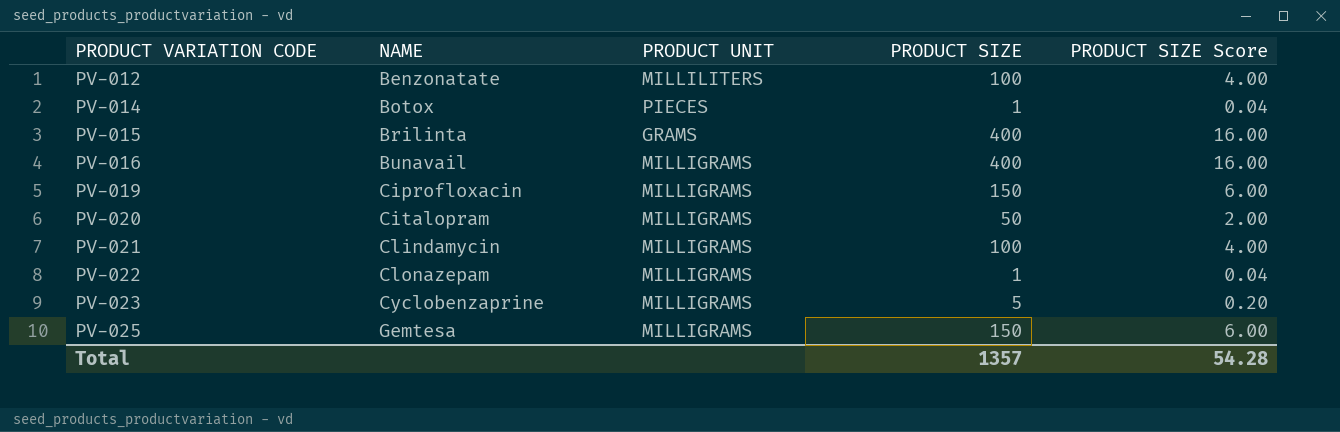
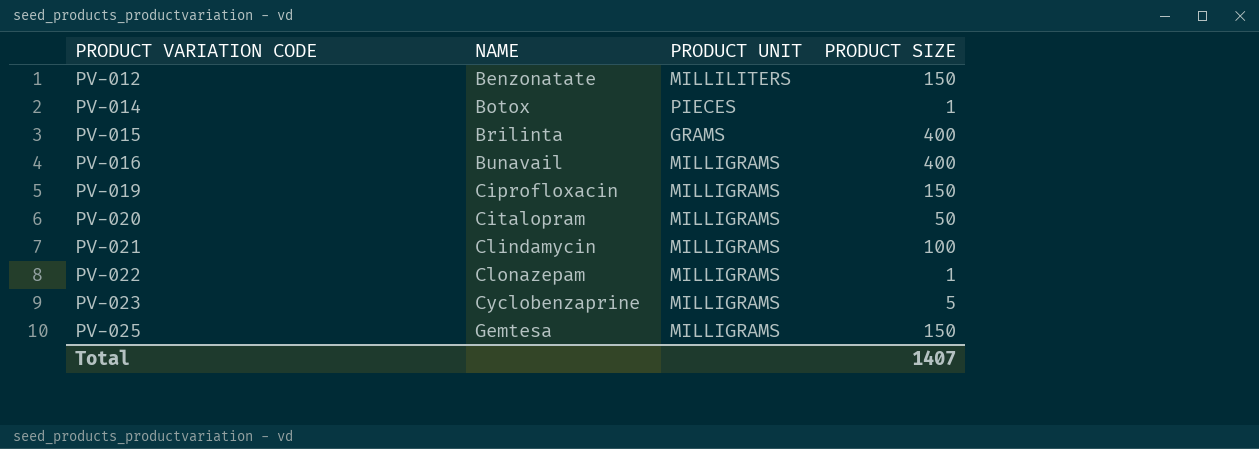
column PRODUCT SIZE Score | formula: [PRODUCT SIZE] * 0.04 -> none
PV-012 | PRODUCT SIZE: 100 -> 150
Total | PRODUCT SIZE: 1357 -> 1407

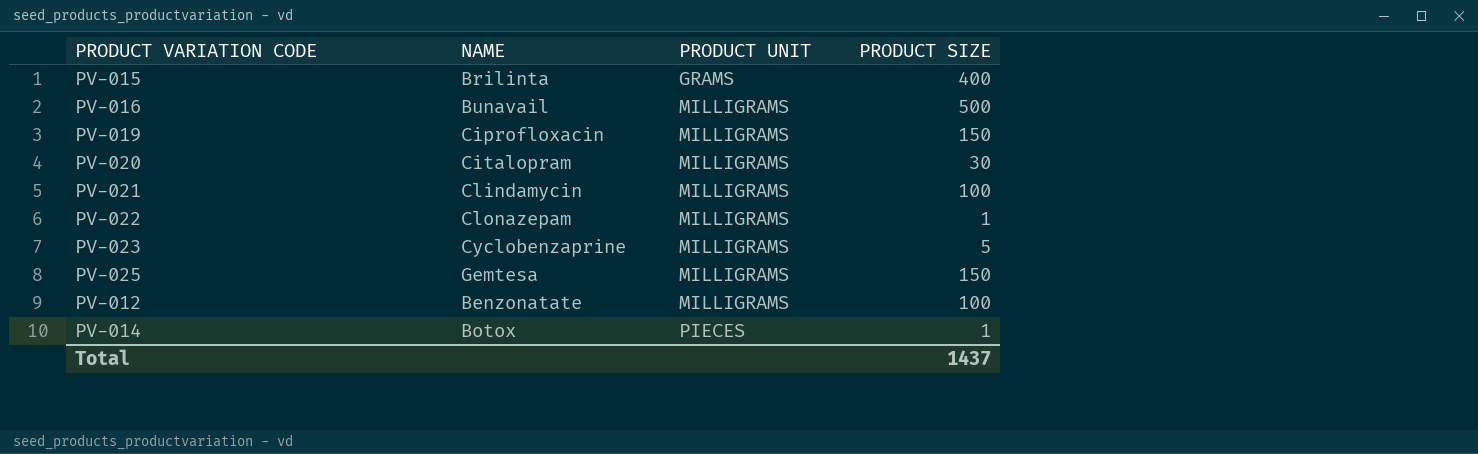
row order: PRODUCT VARIATION CODE ascending -> PRODUCT UNIT ascending
PV-016 | PRODUCT SIZE: 400 -> 500
PV-020 | PRODUCT SIZE: 50 -> 30
PV-012 | PRODUCT UNIT: MILLILITERS -> MILLIGRAMS
PV-012 | PRODUCT SIZE: 150 -> 100
Total | PRODUCT SIZE: 1407 -> 1437

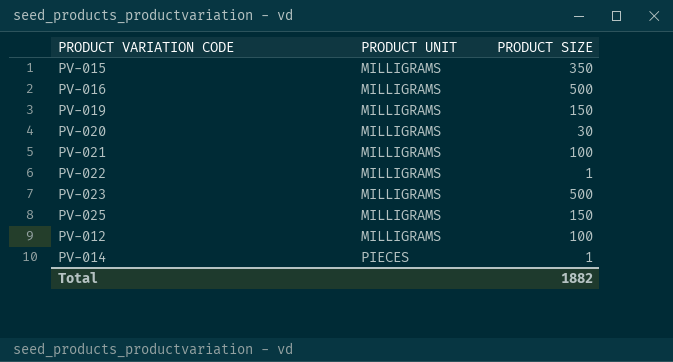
column NAME | position: 2 -> none
PV-015 | PRODUCT UNIT: GRAMS -> MILLIGRAMS
PV-015 | PRODUCT SIZE: 400 -> 350
PV-023 | PRODUCT SIZE: 5 -> 500
Total | PRODUCT SIZE: 1437 -> 1882

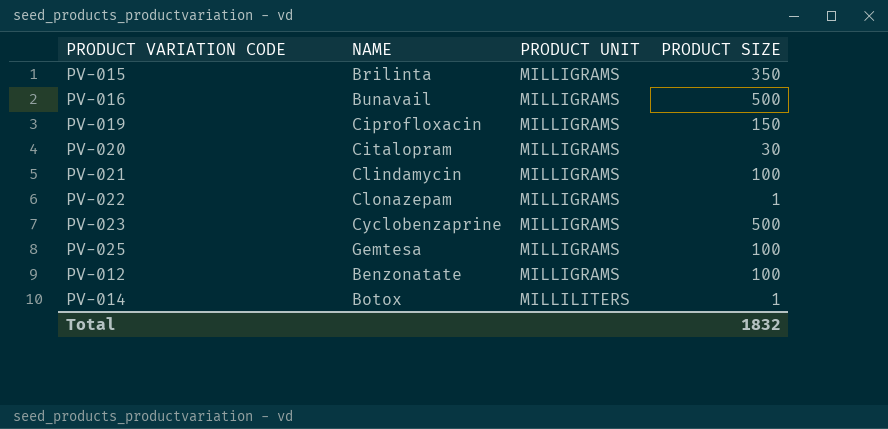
column NAME | position: none -> 2
PV-025 | PRODUCT SIZE: 150 -> 100
PV-014 | PRODUCT UNIT: PIECES -> MILLILITERS
Total | PRODUCT SIZE: 1882 -> 1832

